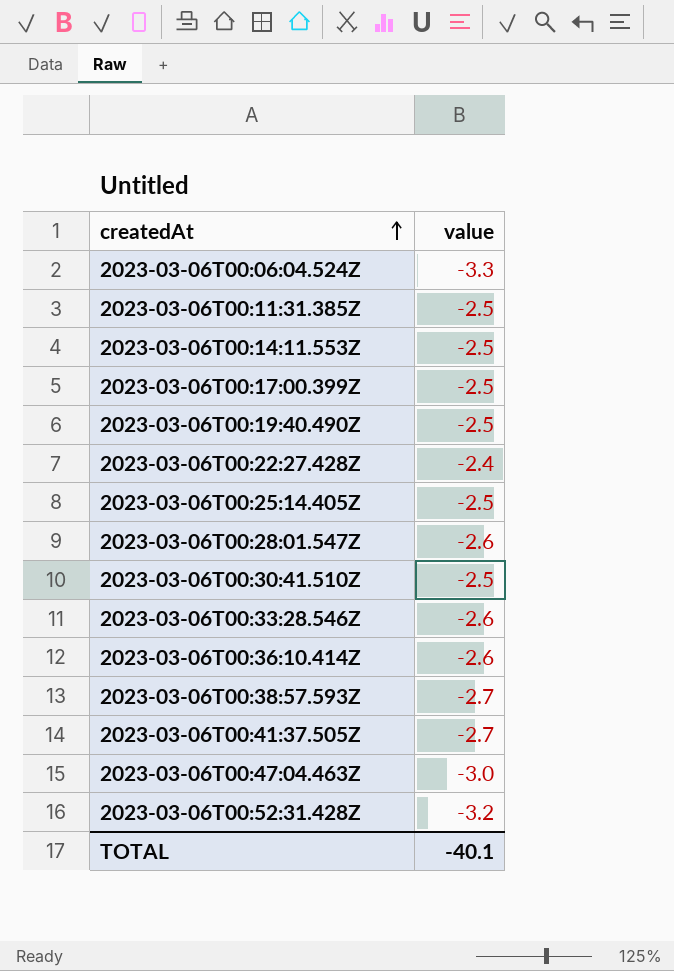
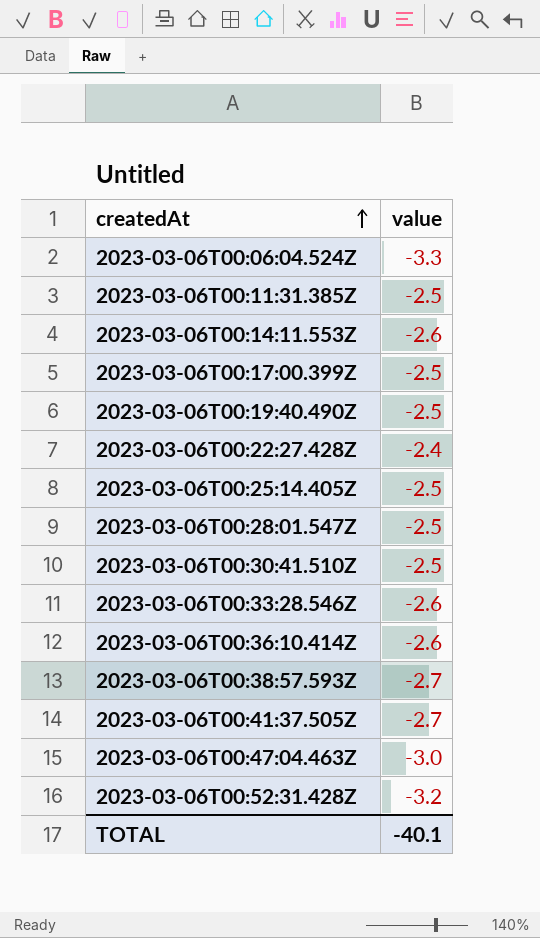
2023-03-06T00:14:11.553Z | value: -2.5 -> -2.6
2023-03-06T00:28:01.547Z | value: -2.6 -> -2.5

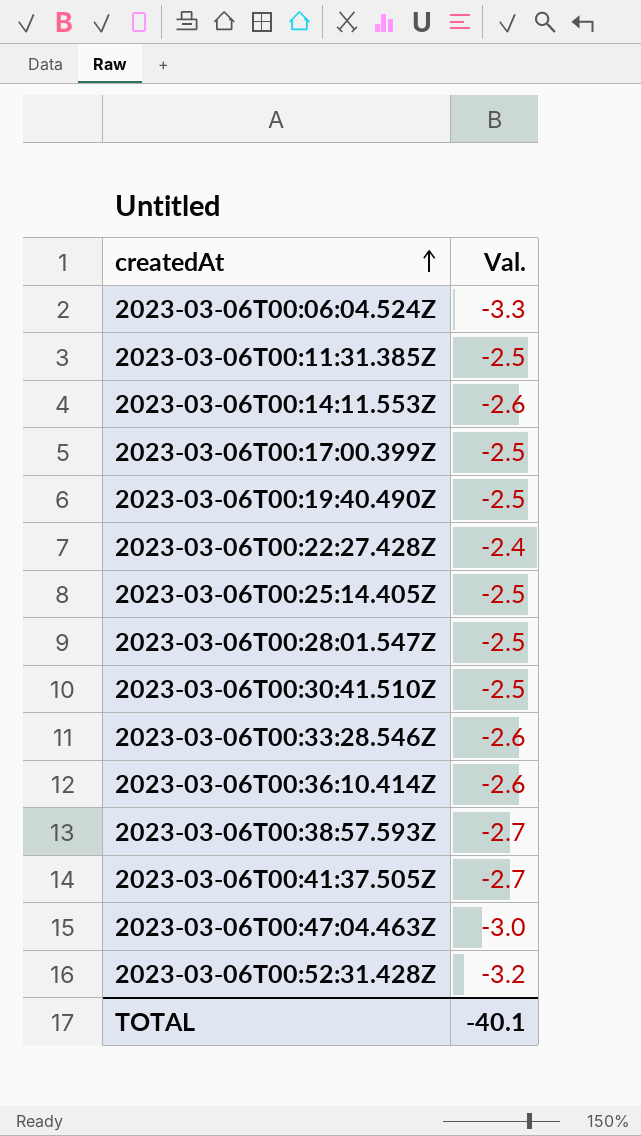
column name: value -> Val.

